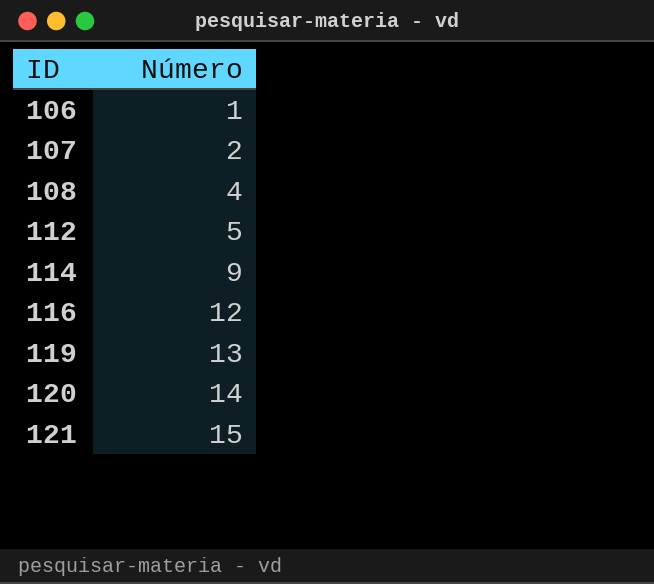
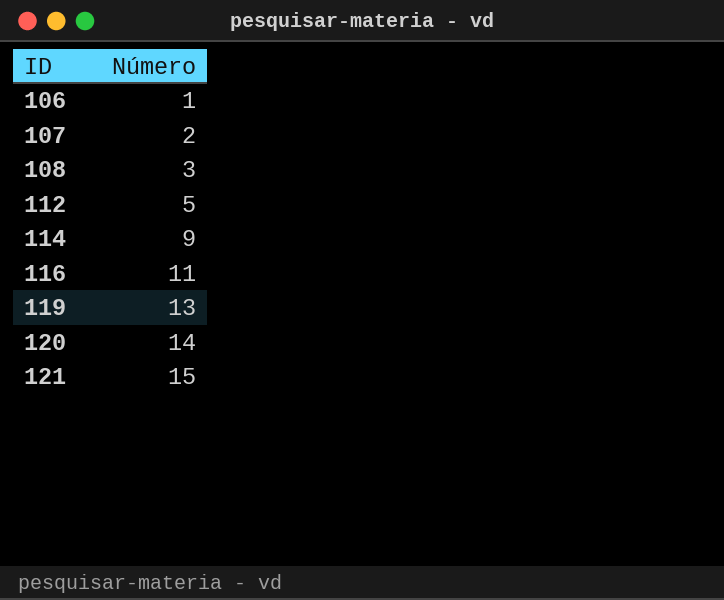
108 | Número: 4 -> 3
116 | Número: 12 -> 11

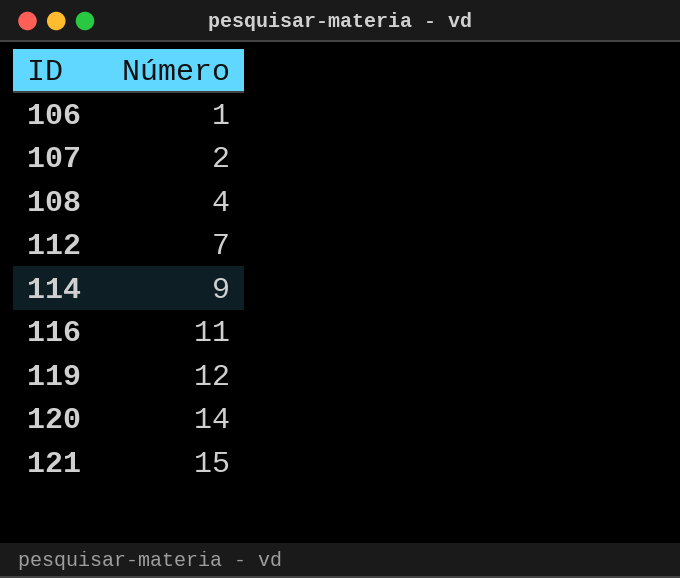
108 | Número: 3 -> 4
112 | Número: 5 -> 7
119 | Número: 13 -> 12

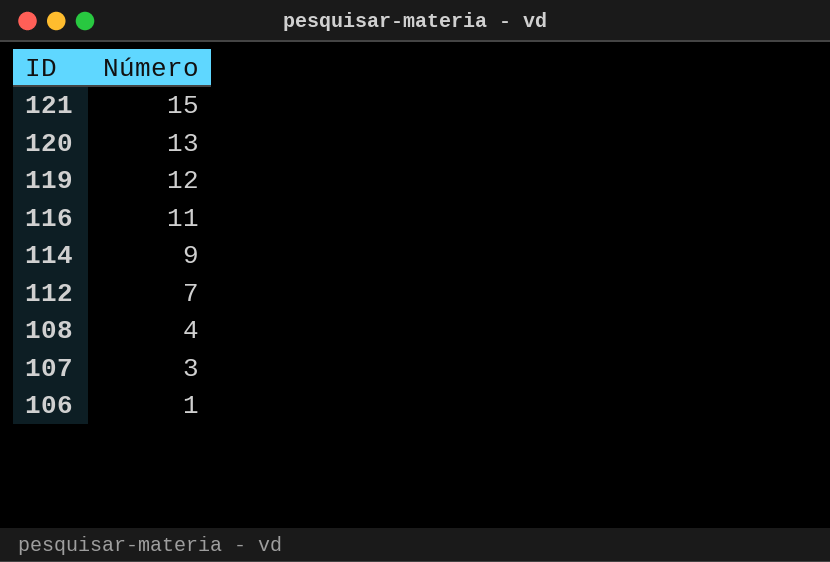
row order: ID ascending -> ID descending
120 | Número: 14 -> 13
107 | Número: 2 -> 3

